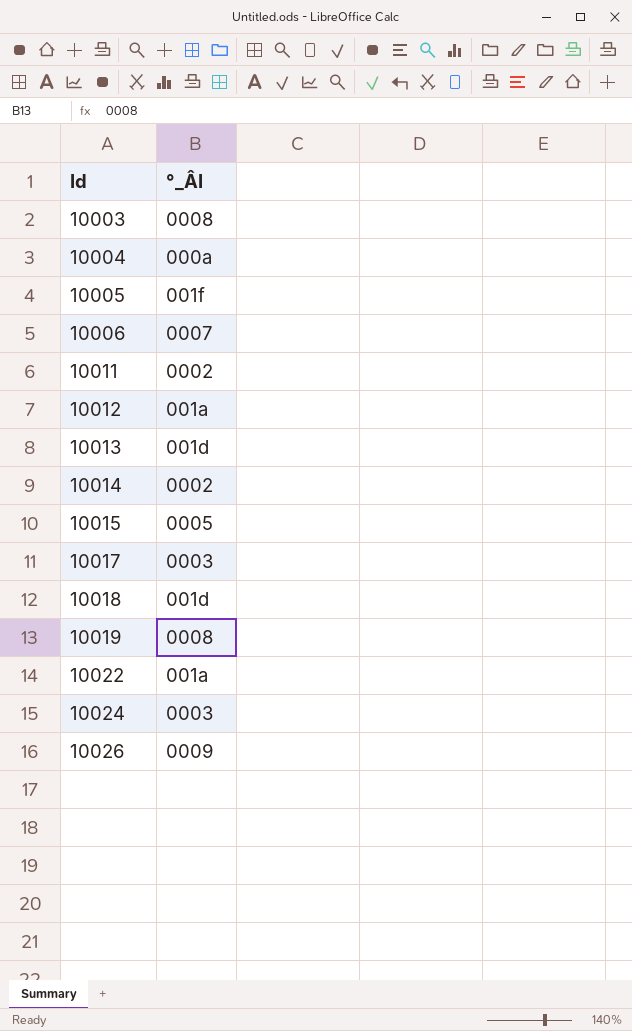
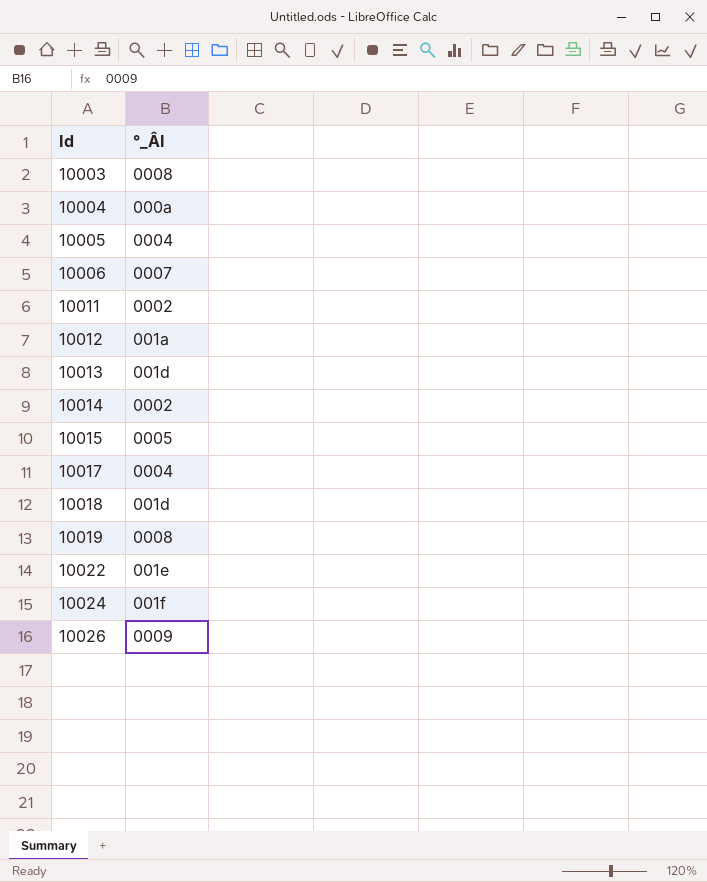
10005 | °_ÂI: 001f -> 0004
10017 | °_ÂI: 0003 -> 0004
10022 | °_ÂI: 001a -> 001e
10024 | °_ÂI: 0003 -> 001f

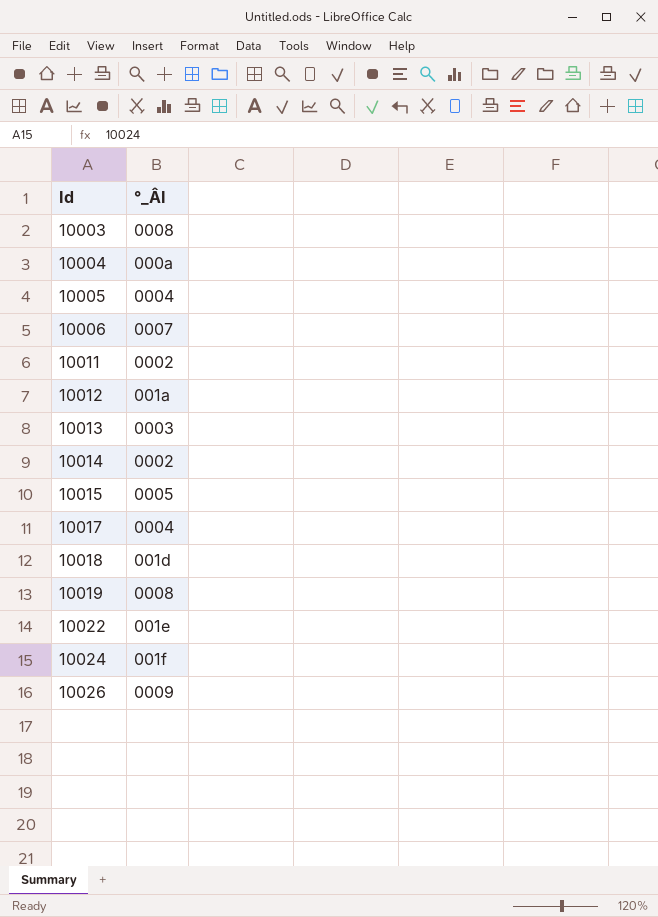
10013 | °_ÂI: 001d -> 0003

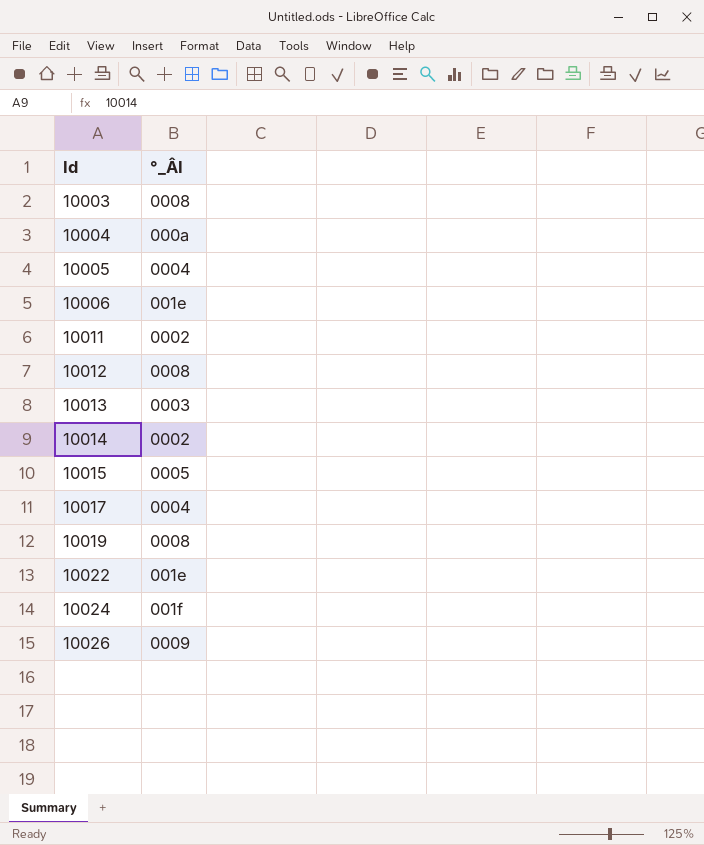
row 10018: 001d -> none
10006 | °_ÂI: 0007 -> 001e
10012 | °_ÂI: 001a -> 0008

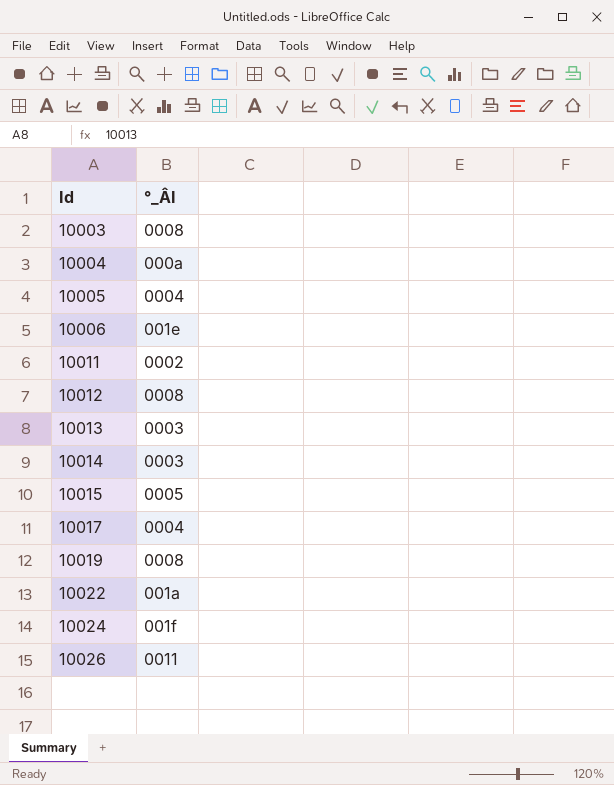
10014 | °_ÂI: 0002 -> 0003
10022 | °_ÂI: 001e -> 001a
10026 | °_ÂI: 0009 -> 0011

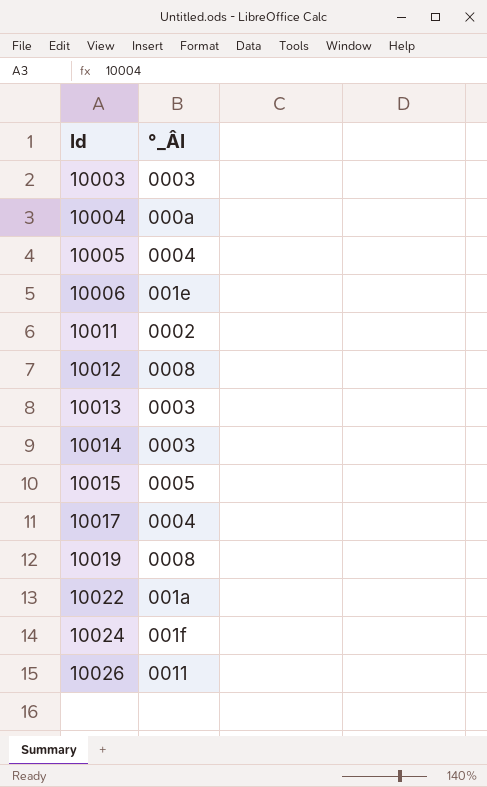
10003 | °_ÂI: 0008 -> 0003

